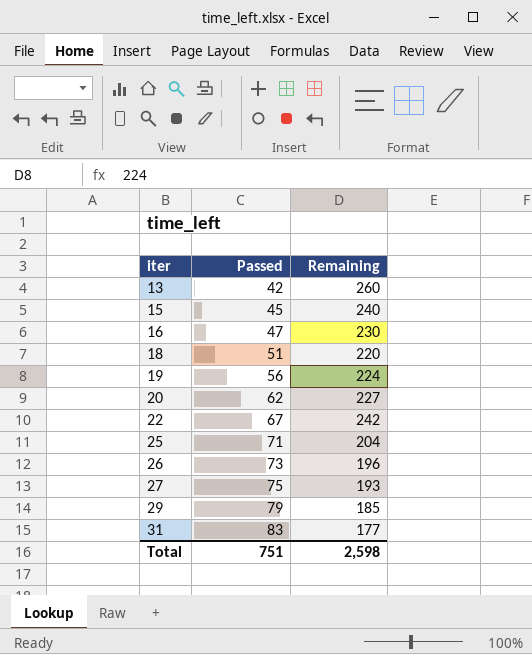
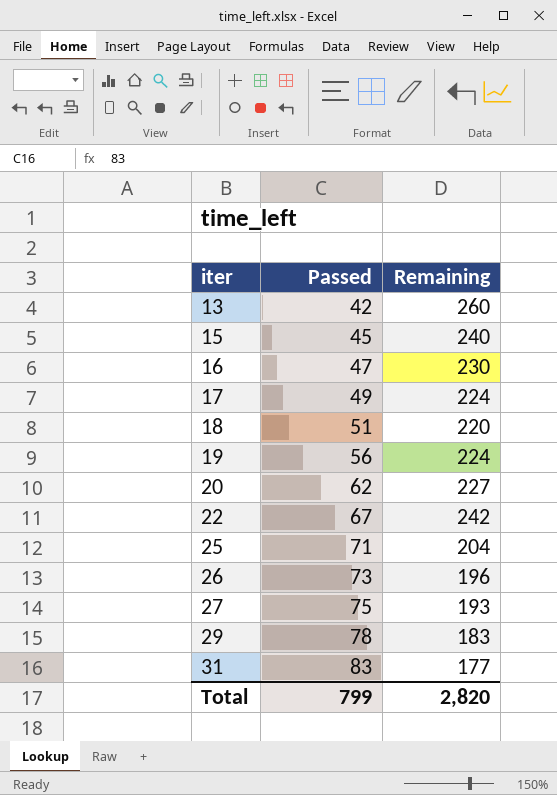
row 17: none -> 49 | 224
29 | Passed: 79 -> 78
29 | Remaining: 185 -> 183
Total | Passed: 751 -> 799
Total | Remaining: 2,598 -> 2,820

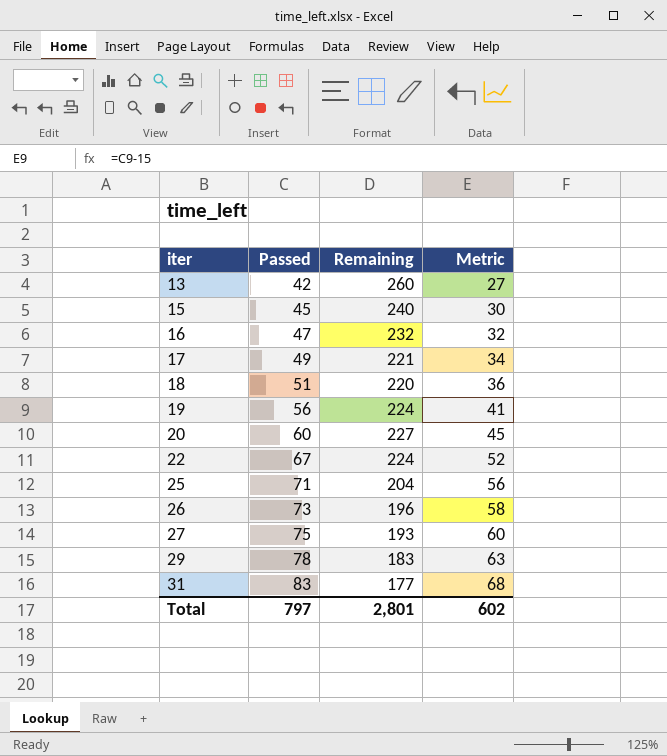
column Metric | formula: none -> [Passed] - 15
16 | Remaining: 230 -> 232
17 | Remaining: 224 -> 221
20 | Passed: 62 -> 60
22 | Remaining: 242 -> 224
Total | Passed: 799 -> 797
Total | Remaining: 2,820 -> 2,801

